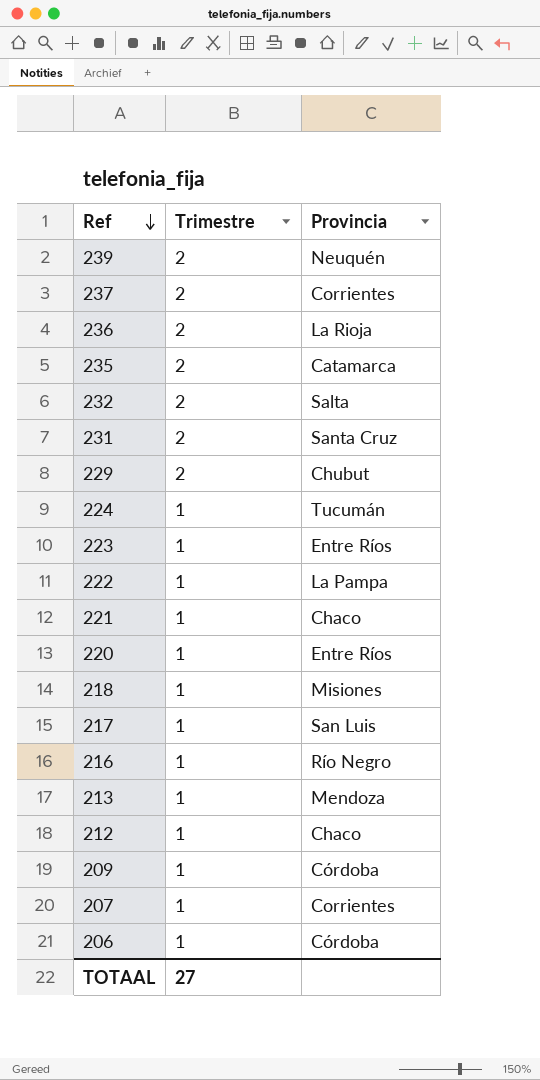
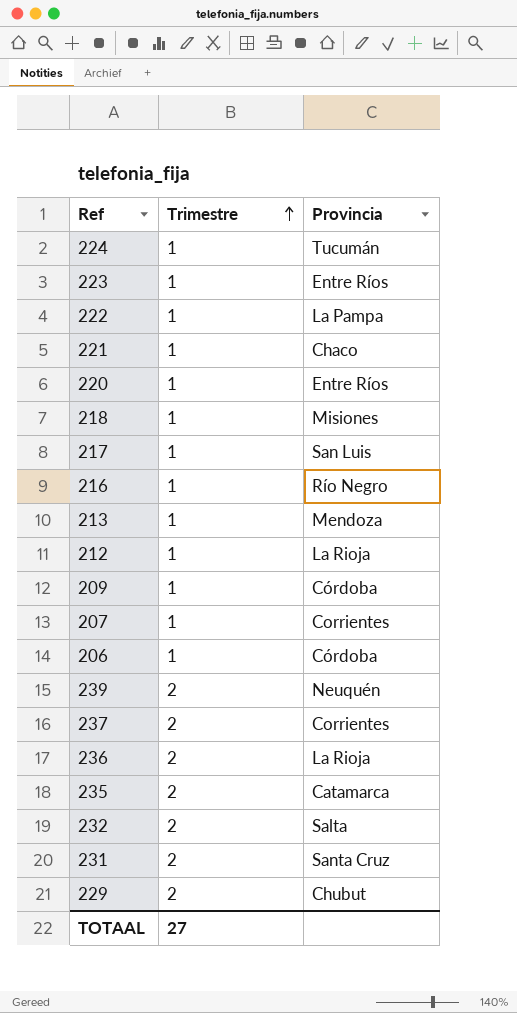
row order: Ref descending -> Trimestre ascending
212 | Provincia: Chaco -> La Rioja

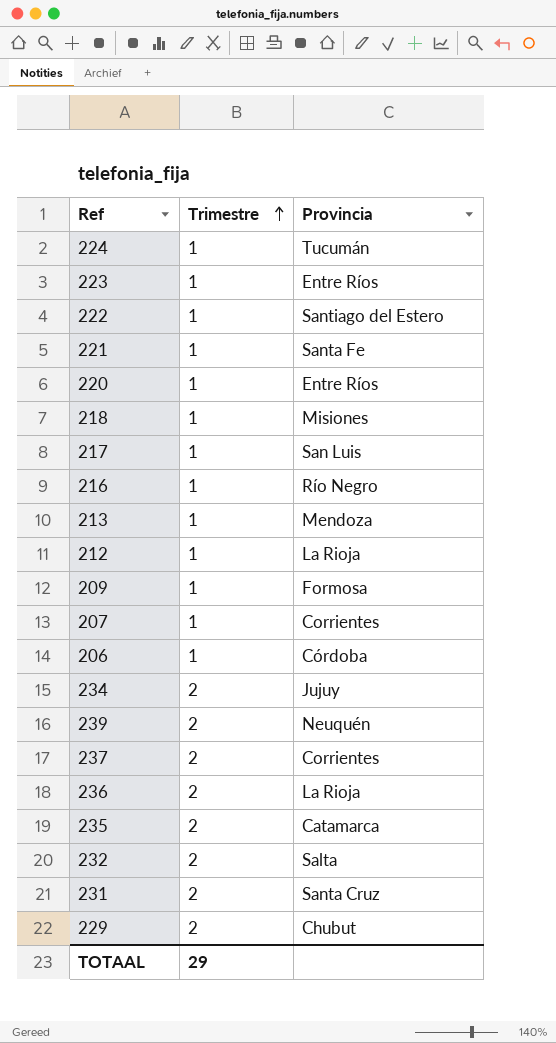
222 | Provincia: La Pampa -> Santiago del Estero
221 | Provincia: Chaco -> Santa Fe
209 | Provincia: Córdoba -> Formosa
row 234: none -> 2 | Jujuy
TOTAAL | Trimestre: 27 -> 29

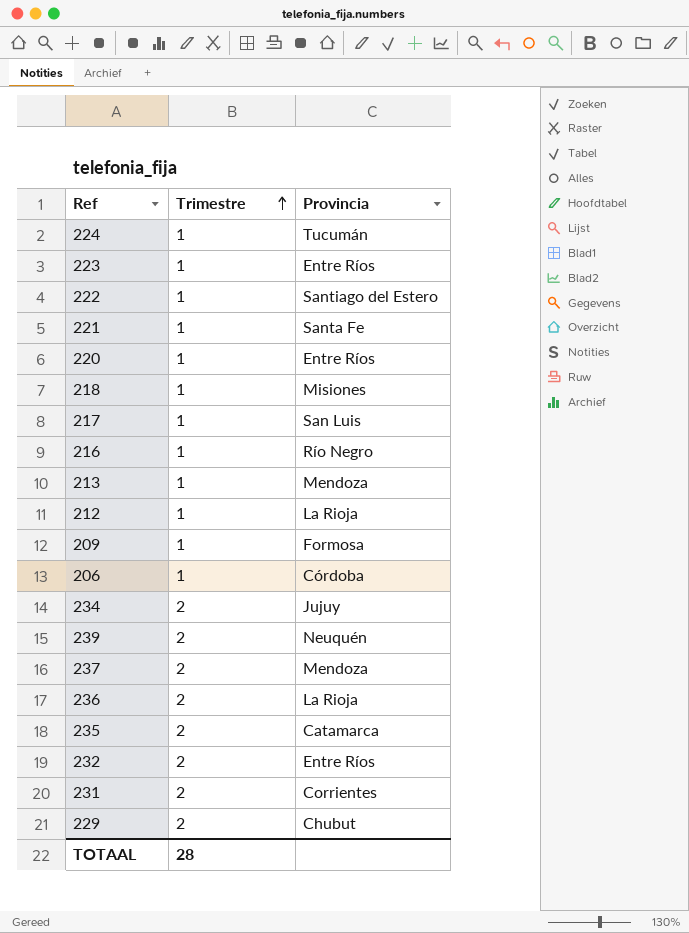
row 207: 1 | Corrientes -> none
237 | Provincia: Corrientes -> Mendoza
232 | Provincia: Salta -> Entre Ríos
231 | Provincia: Santa Cruz -> Corrientes
TOTAAL | Trimestre: 29 -> 28

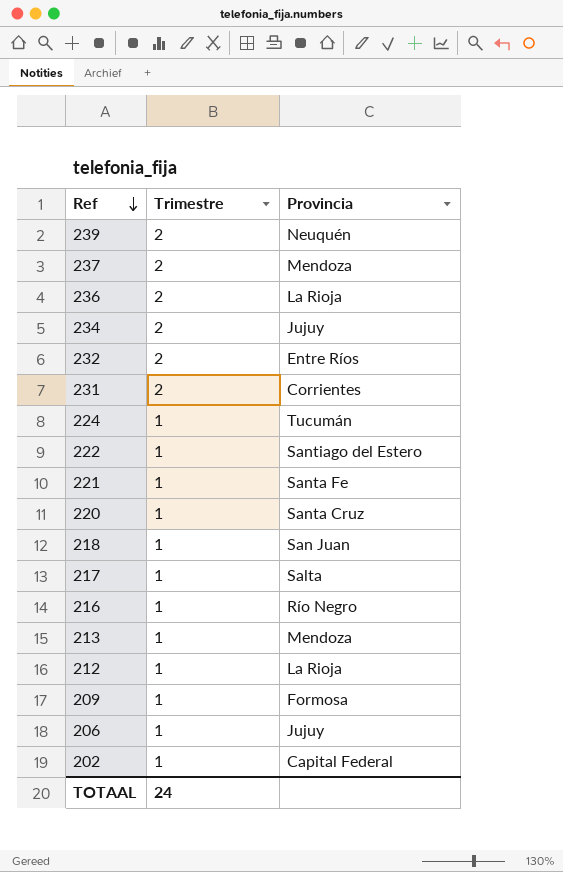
row order: Trimestre ascending -> Ref descending
row 223: 1 | Entre Ríos -> none
row 235: 2 | Catamarca -> none
row 229: 2 | Chubut -> none
220 | Provincia: Entre Ríos -> Santa Cruz
218 | Provincia: Misiones -> San Juan
217 | Provincia: San Luis -> Salta
206 | Provincia: Córdoba -> Jujuy
row 202: none -> 1 | Capital Federal
TOTAAL | Trimestre: 28 -> 24

